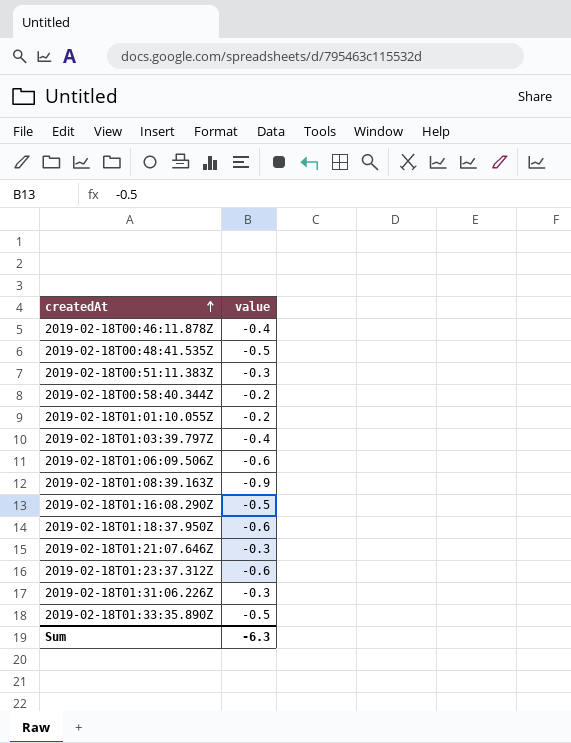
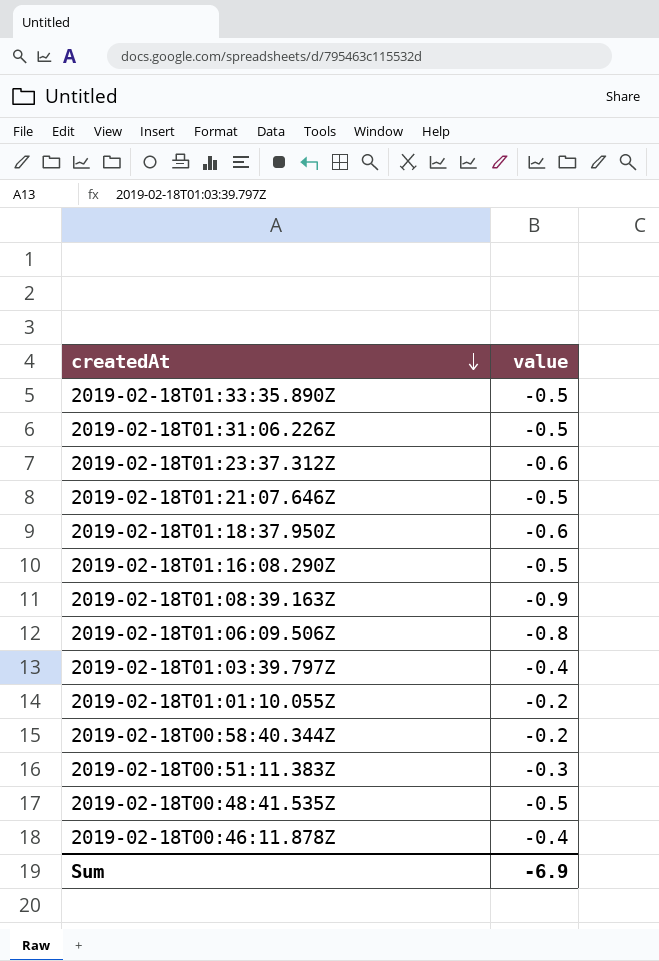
row order: createdAt ascending -> createdAt descending
2019-02-18T01:31:06.226Z | value: -0.3 -> -0.5
2019-02-18T01:21:07.646Z | value: -0.3 -> -0.5
2019-02-18T01:06:09.506Z | value: -0.6 -> -0.8
Sum | value: -6.3 -> -6.9

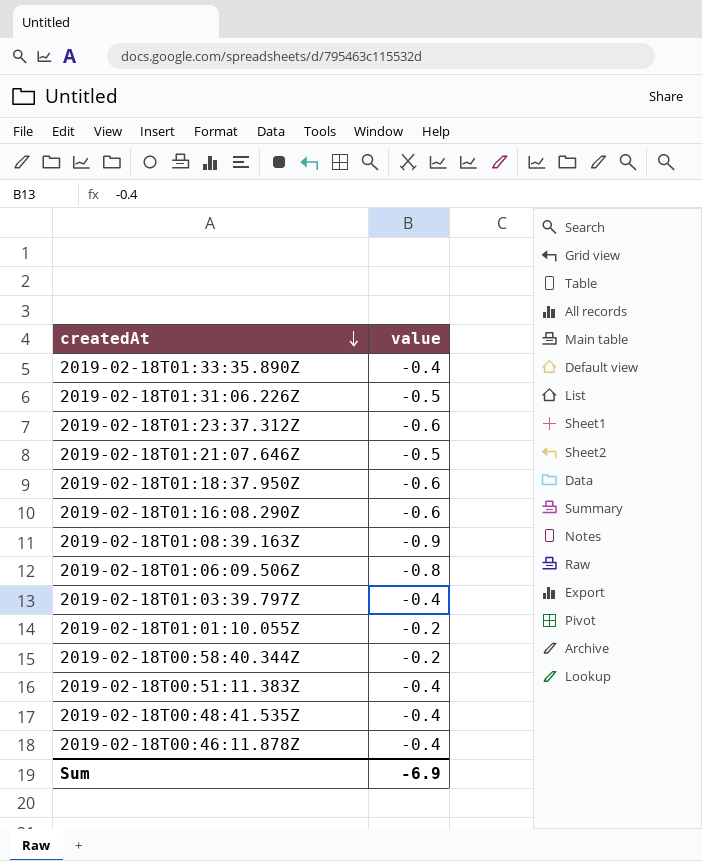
2019-02-18T01:33:35.890Z | value: -0.5 -> -0.4
2019-02-18T01:16:08.290Z | value: -0.5 -> -0.6
2019-02-18T00:51:11.383Z | value: -0.3 -> -0.4
2019-02-18T00:48:41.535Z | value: -0.5 -> -0.4

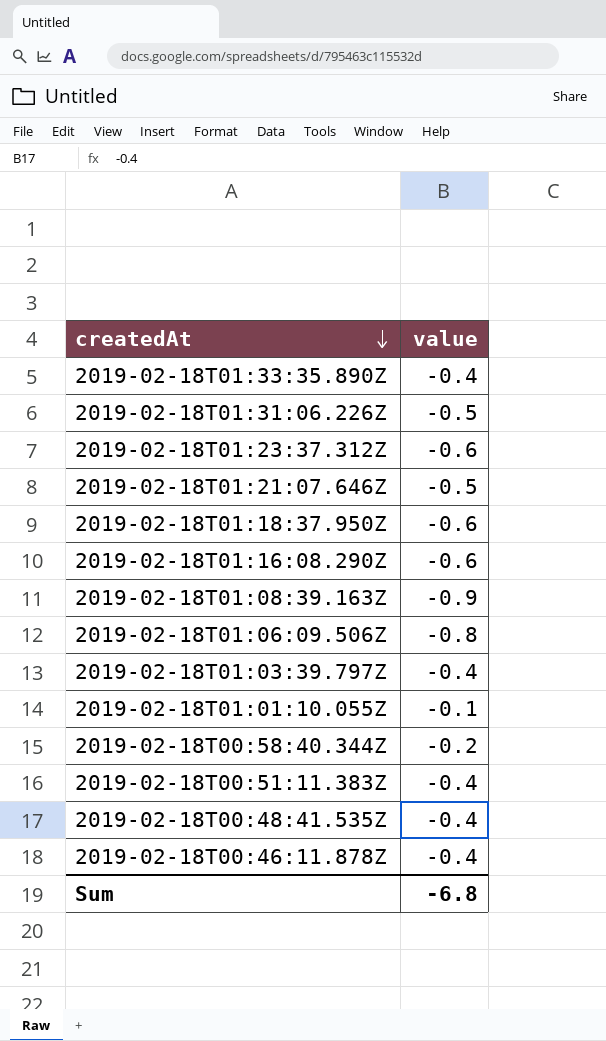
2019-02-18T01:01:10.055Z | value: -0.2 -> -0.1
Sum | value: -6.9 -> -6.8

